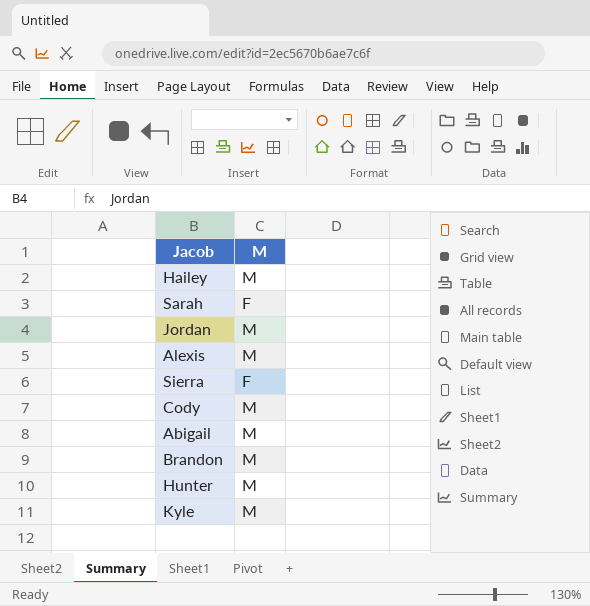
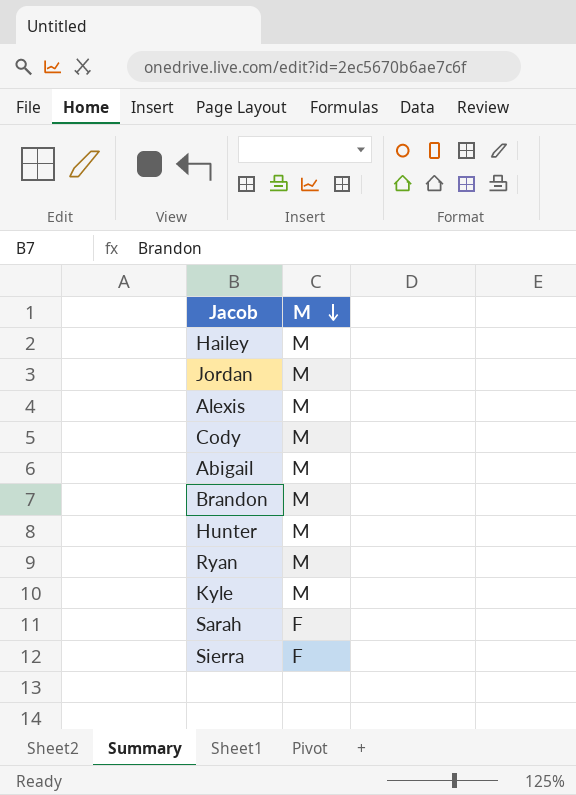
row order: none -> M descending
row Ryan: none -> M

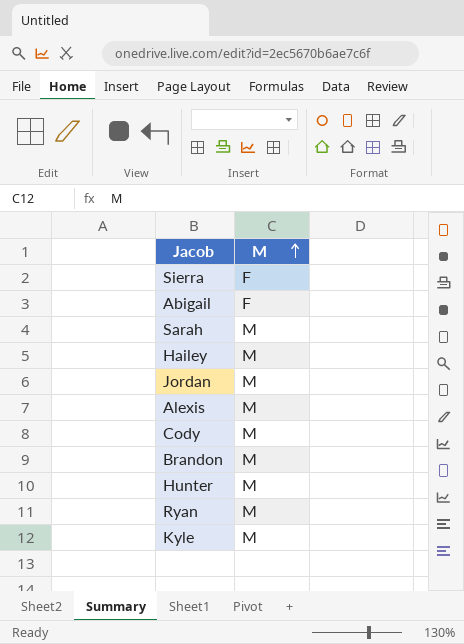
row order: M descending -> M ascending
Abigail | M: M -> F
Sarah | M: F -> M

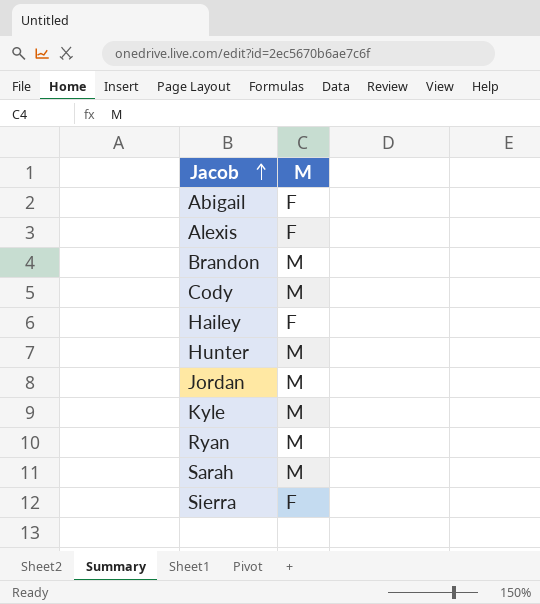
row order: M ascending -> Jacob ascending
Alexis | M: M -> F
Hailey | M: M -> F

